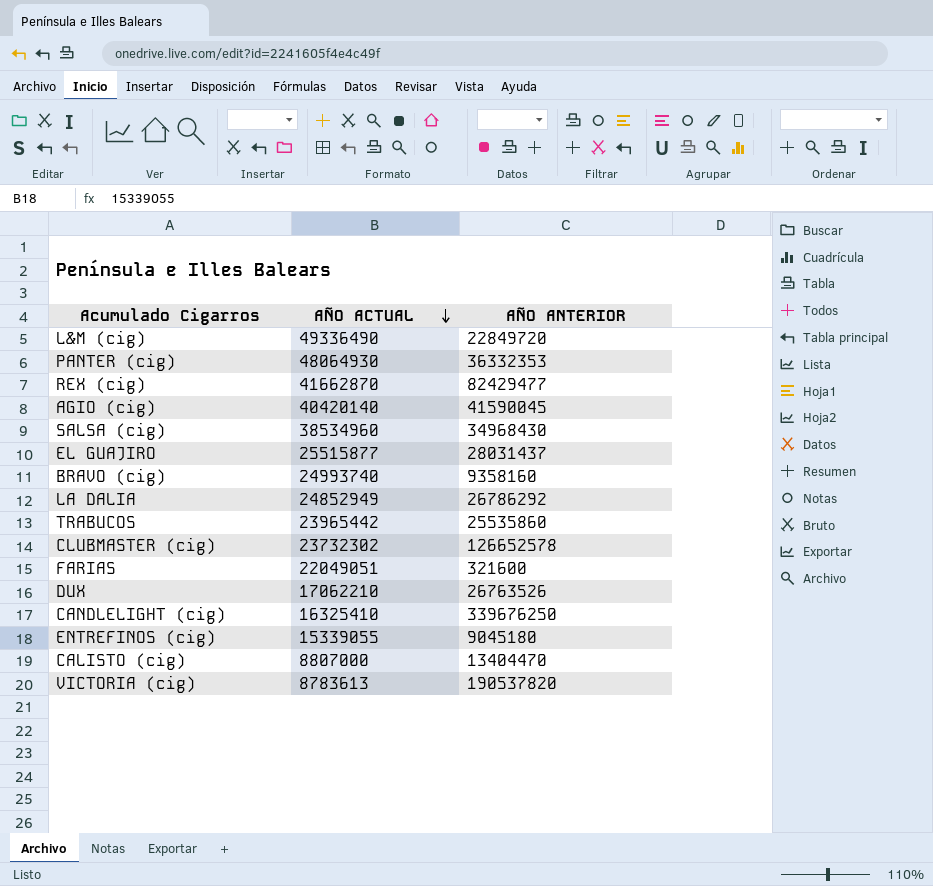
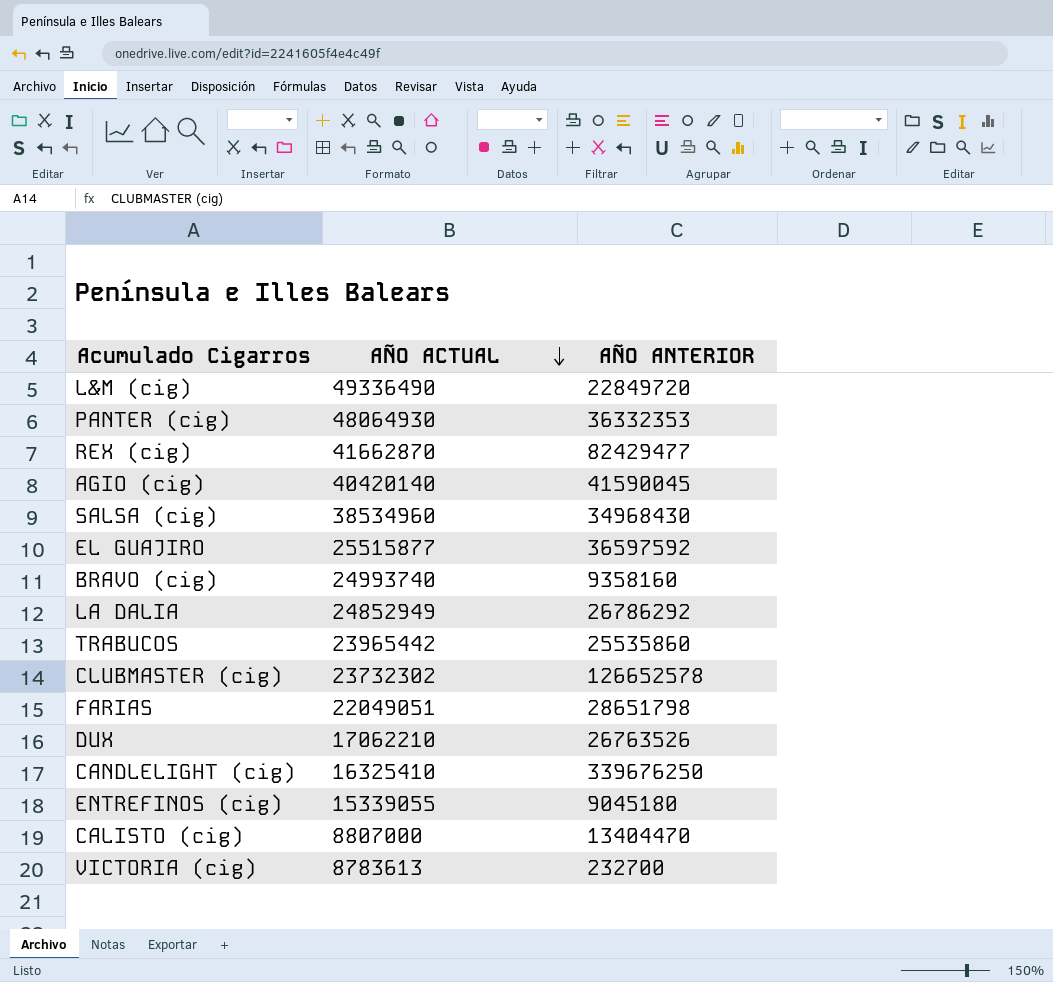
EL GUAJIRO | AÑO ANTERIOR: 28031437 -> 36597592
FARIAS | AÑO ANTERIOR: 321600 -> 28651798
VICTORIA (cig) | AÑO ANTERIOR: 190537820 -> 232700

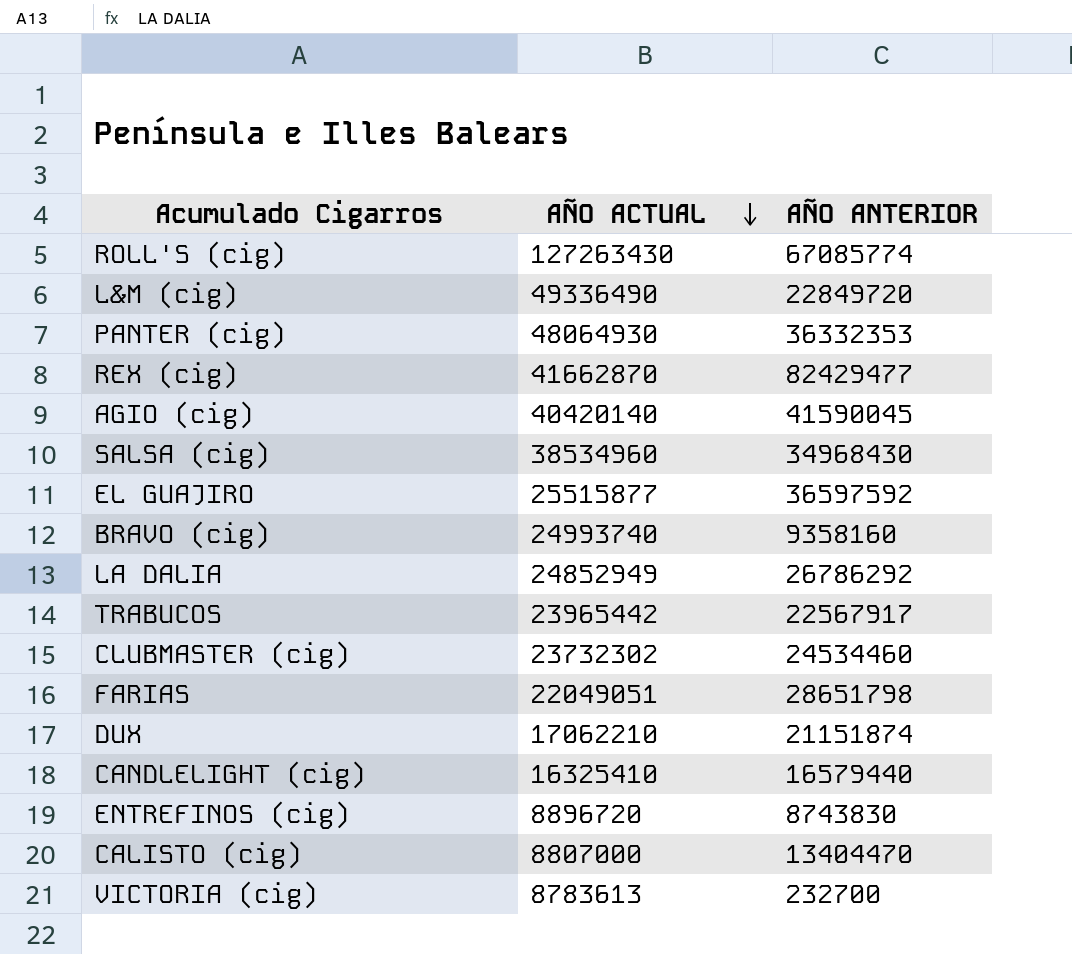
row ROLL'S (cig): none -> 127263430 | 67085774
TRABUCOS | AÑO ANTERIOR: 25535860 -> 22567917
CLUBMASTER (cig) | AÑO ANTERIOR: 126652578 -> 24534460
DUX | AÑO ANTERIOR: 26763526 -> 21151874
CANDLELIGHT (cig) | AÑO ANTERIOR: 339676250 -> 16579440
ENTREFINOS (cig) | AÑO ACTUAL: 15339055 -> 8896720
ENTREFINOS (cig) | AÑO ANTERIOR: 9045180 -> 8743830

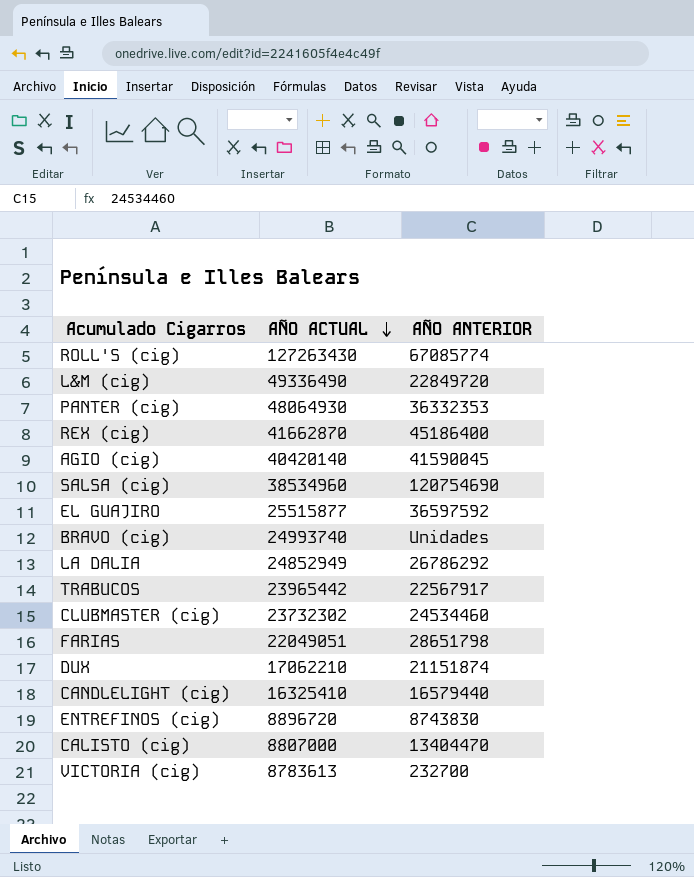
REX (cig) | AÑO ANTERIOR: 82429477 -> 45186400
SALSA (cig) | AÑO ANTERIOR: 34968430 -> 120754690
BRAVO (cig) | AÑO ANTERIOR: 9358160 -> Unidades

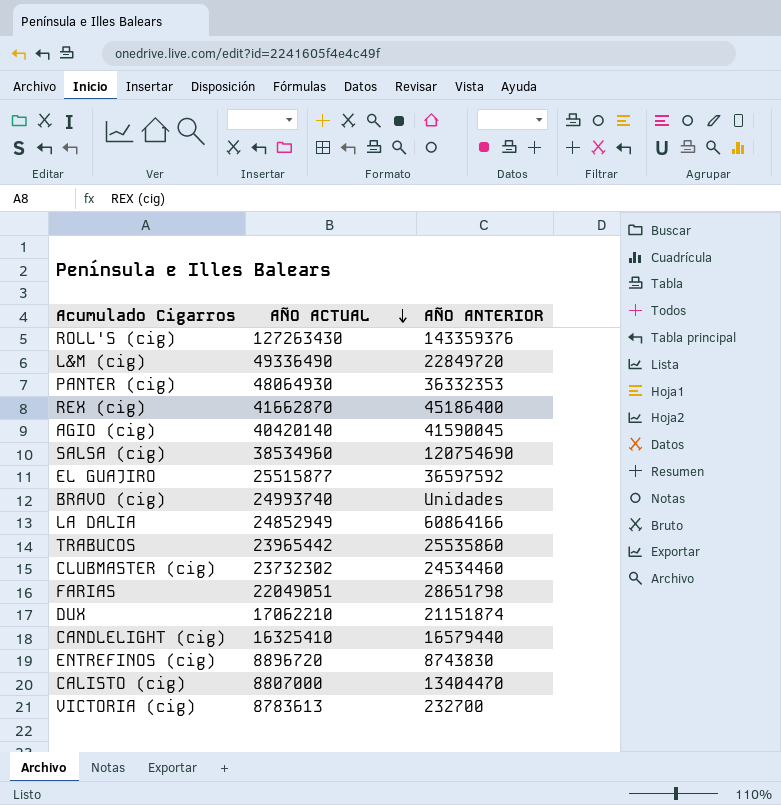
ROLL'S (cig) | AÑO ANTERIOR: 67085774 -> 143359376
LA DALIA | AÑO ANTERIOR: 26786292 -> 60864166
TRABUCOS | AÑO ANTERIOR: 22567917 -> 25535860

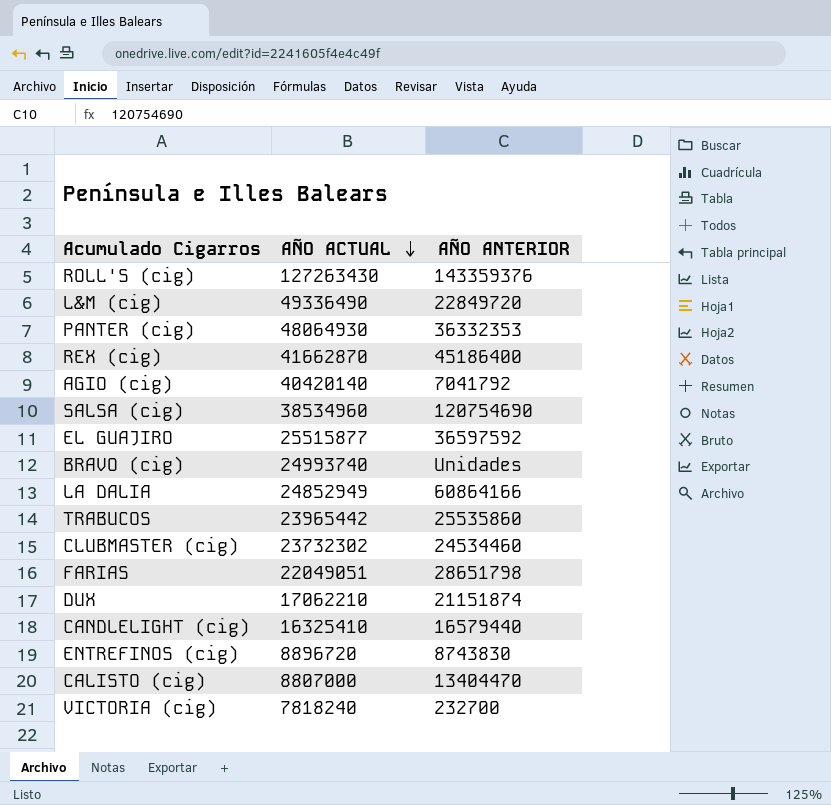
AGIO (cig) | AÑO ANTERIOR: 41590045 -> 7041792
VICTORIA (cig) | AÑO ACTUAL: 8783613 -> 7818240

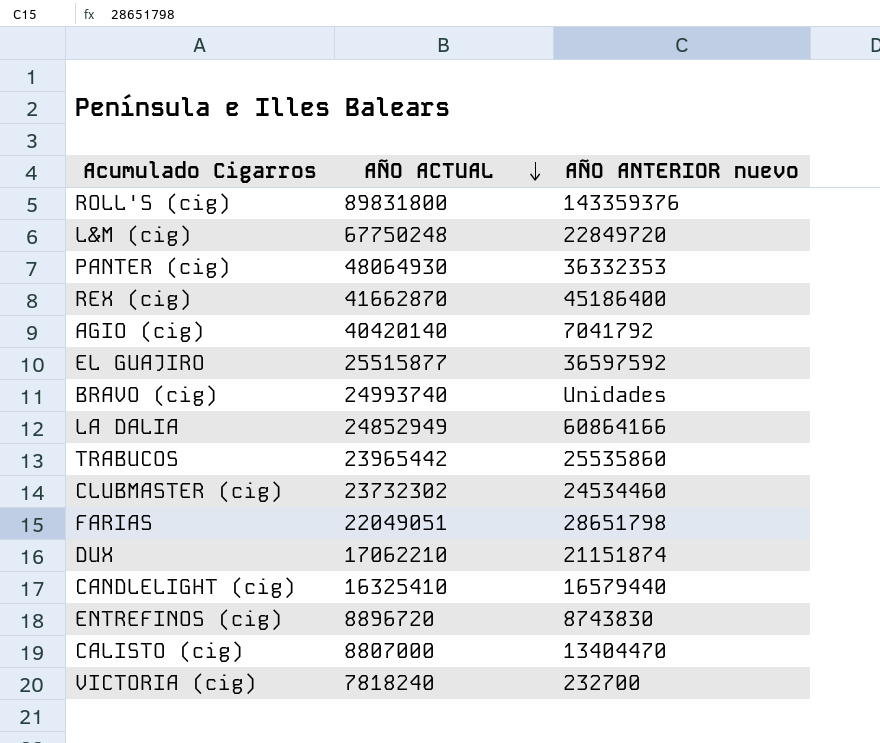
column name: AÑO ANTERIOR -> AÑO ANTERIOR nuevo
row SALSA (cig): 38534960 | 120754690 -> none
ROLL'S (cig) | AÑO ACTUAL: 127263430 -> 89831800
L&M (cig) | AÑO ACTUAL: 49336490 -> 67750248

